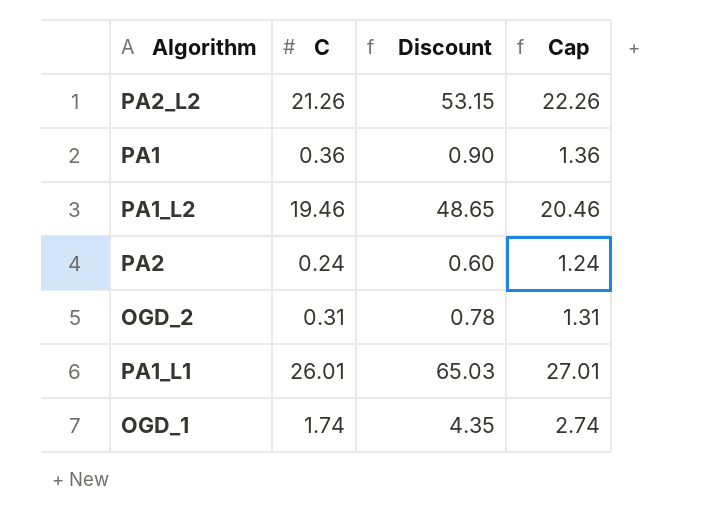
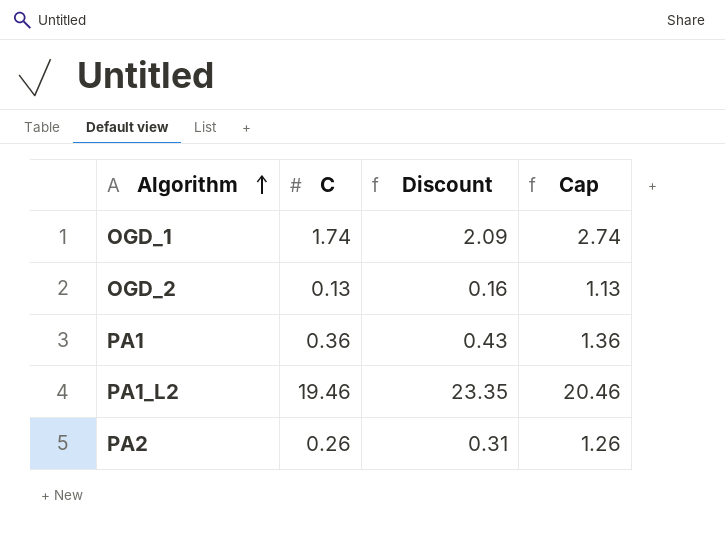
row order: none -> Algorithm ascending
column Discount | formula: [C] * 2.5 -> [C] * 1.2
row PA2_L2: 21.26 | 53.15 | 22.26 -> none
row PA1_L1: 26.01 | 65.03 | 27.01 -> none
OGD_2 | C: 0.31 -> 0.13
OGD_2 | Cap: 1.31 -> 1.13
PA2 | C: 0.24 -> 0.26
PA2 | Cap: 1.24 -> 1.26

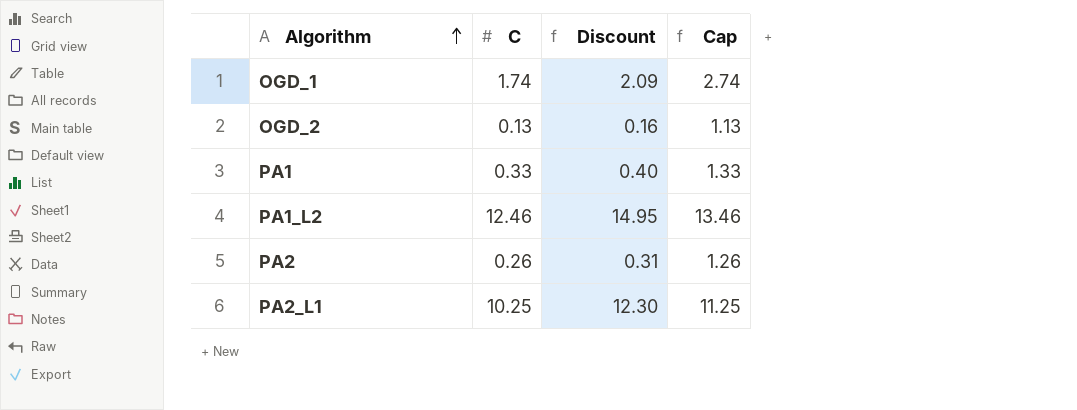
PA1 | C: 0.36 -> 0.33
PA1 | Discount: 0.43 -> 0.40
PA1 | Cap: 1.36 -> 1.33
PA1_L2 | C: 19.46 -> 12.46
PA1_L2 | Discount: 23.35 -> 14.95
PA1_L2 | Cap: 20.46 -> 13.46
row PA2_L1: none -> 10.25 | 12.30 | 11.25

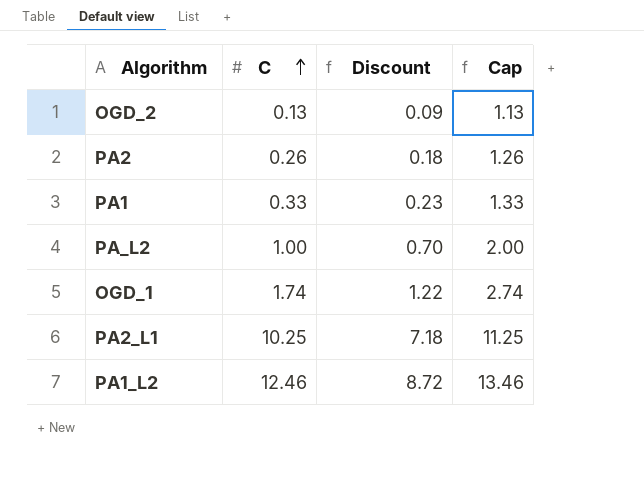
row order: Algorithm ascending -> C ascending
column Discount | formula: [C] * 1.2 -> [C] * 0.7
row PA_L2: none -> 1.00 | 0.70 | 2.00

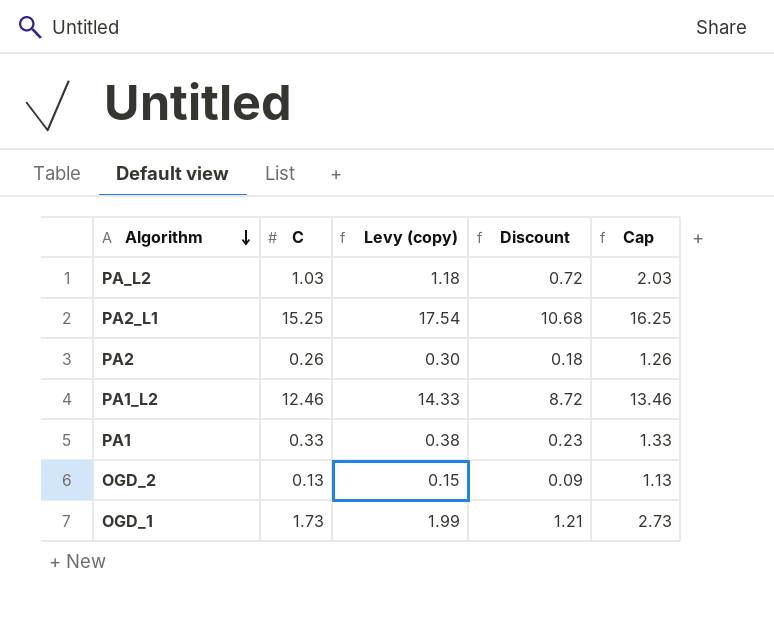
row order: C ascending -> Algorithm descending
column Levy (copy) | formula: none -> [C] * 1.15
PA_L2 | C: 1.00 -> 1.03
PA_L2 | Discount: 0.70 -> 0.72
PA_L2 | Cap: 2.00 -> 2.03
PA2_L1 | C: 10.25 -> 15.25
PA2_L1 | Discount: 7.18 -> 10.68
PA2_L1 | Cap: 11.25 -> 16.25
OGD_1 | C: 1.74 -> 1.73
OGD_1 | Discount: 1.22 -> 1.21
OGD_1 | Cap: 2.74 -> 2.73

